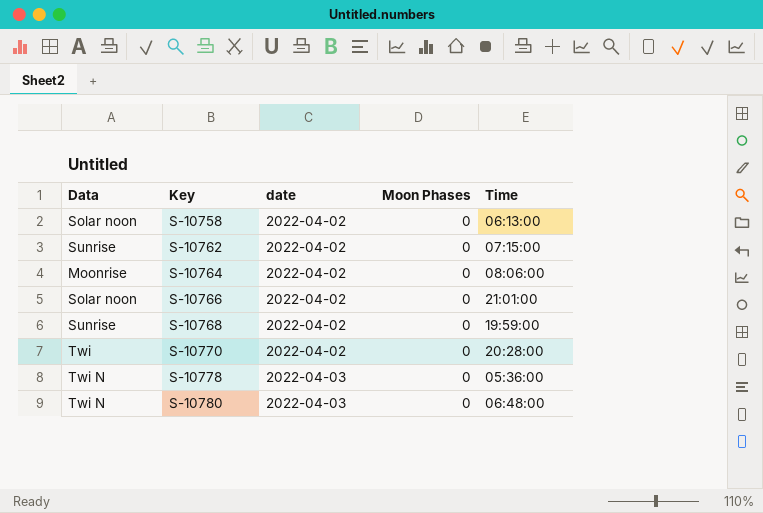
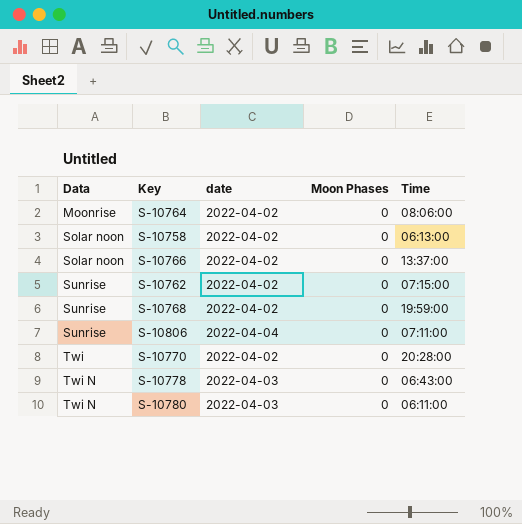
row order: Key ascending -> Data ascending
S-10766 | Time: 21:01:00 -> 13:37:00
row S-10806: none -> Sunrise | 2022-04-04 | 0 | 07:11:00
S-10778 | Time: 05:36:00 -> 06:43:00
S-10780 | Time: 06:48:00 -> 06:11:00

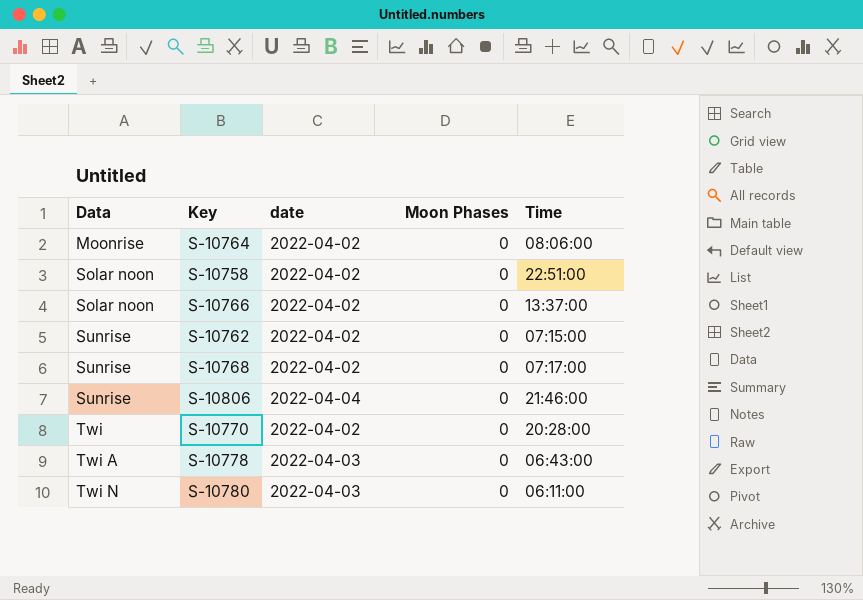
S-10758 | Time: 06:13:00 -> 22:51:00
S-10768 | Time: 19:59:00 -> 07:17:00
S-10806 | Time: 07:11:00 -> 21:46:00
S-10778 | Data: Twi N -> Twi A

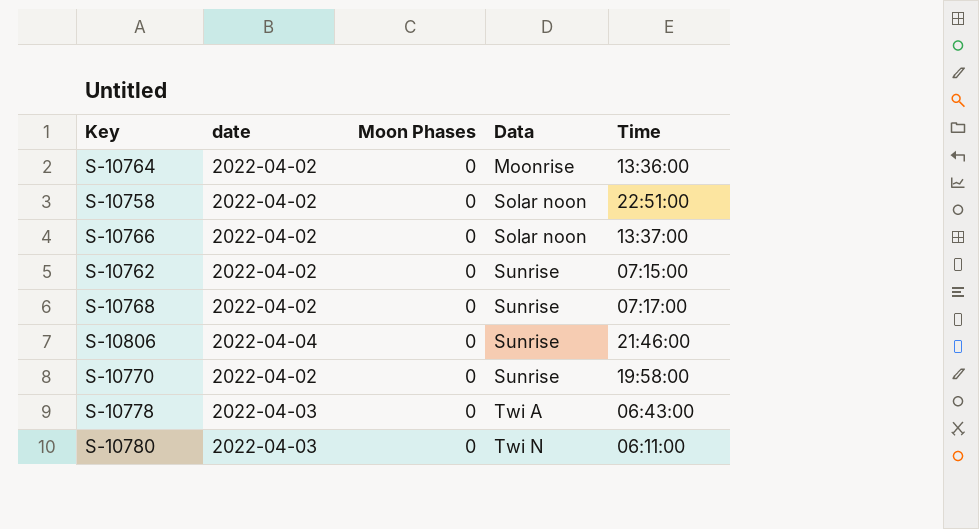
column Data | position: 1 -> 4
S-10764 | Time: 08:06:00 -> 13:36:00
S-10770 | Data: Twi -> Sunrise
S-10770 | Time: 20:28:00 -> 19:58:00

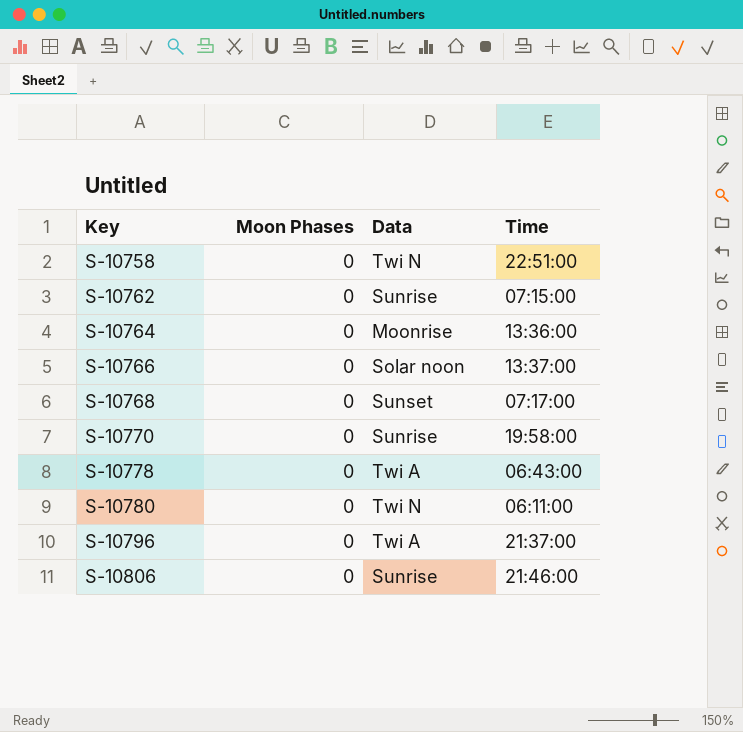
row order: Data ascending -> Key ascending
column date | position: 2 -> none
S-10758 | Data: Solar noon -> Twi N
S-10768 | Data: Sunrise -> Sunset
row S-10796: none -> 0 | Twi A | 21:37:00

